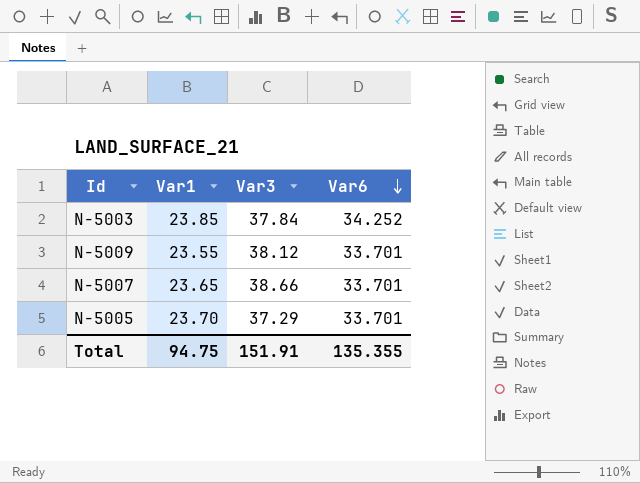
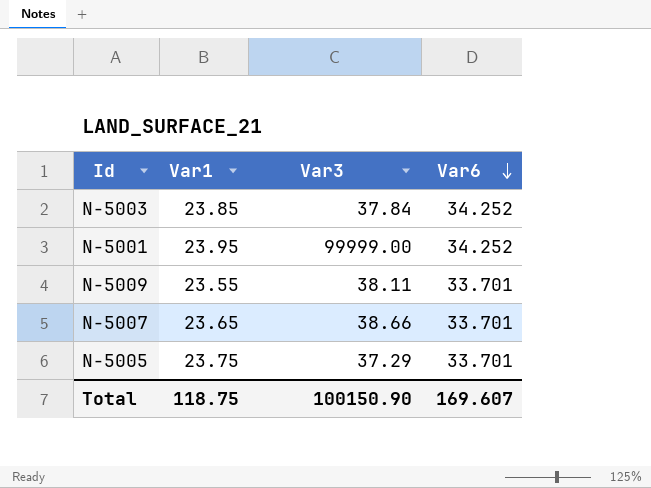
row N-5001: none -> 23.95 | 99999.00 | 34.252
N-5009 | Var3: 38.12 -> 38.11
N-5005 | Var1: 23.70 -> 23.75
Total | Var1: 94.75 -> 118.75
Total | Var3: 151.91 -> 100150.90
Total | Var6: 135.355 -> 169.607

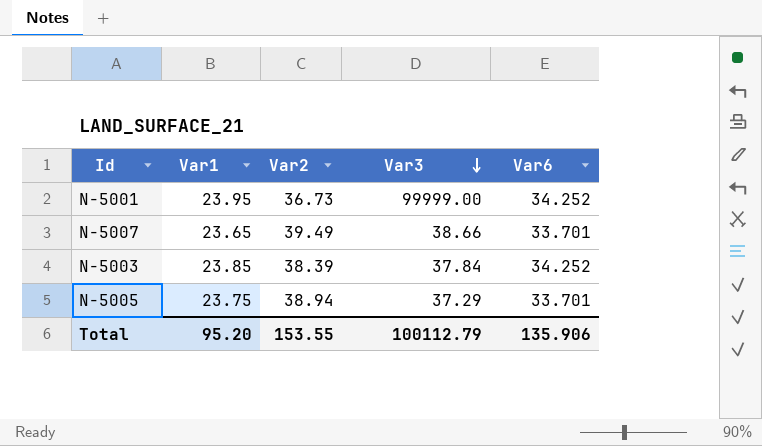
row order: Var6 descending -> Var3 descending
column Var2 | position: none -> 3
row N-5009: 23.55 | 38.11 | 33.701 -> none
Total | Var1: 118.75 -> 95.20
Total | Var3: 100150.90 -> 100112.79
Total | Var6: 169.607 -> 135.906

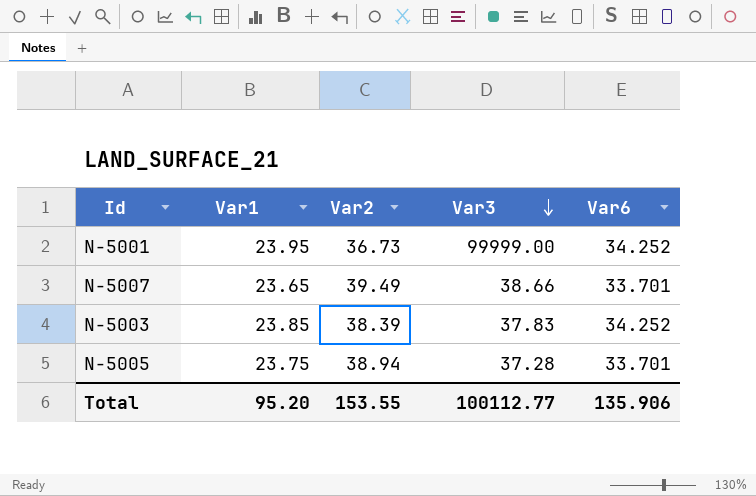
N-5003 | Var3: 37.84 -> 37.83
N-5005 | Var3: 37.29 -> 37.28
Total | Var3: 100112.79 -> 100112.77

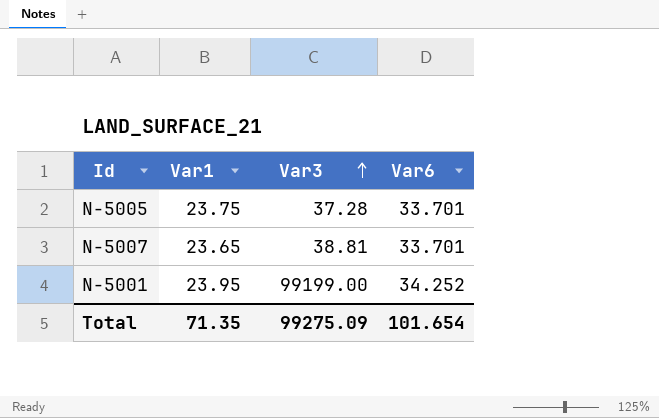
row order: Var3 descending -> Var3 ascending
column Var2 | position: 3 -> none
row N-5003: 23.85 | 38.39 | 37.83 | 34.252 -> none
N-5007 | Var3: 38.66 -> 38.81
N-5001 | Var3: 99999.00 -> 99199.00
Total | Var1: 95.20 -> 71.35
Total | Var3: 100112.77 -> 99275.09
Total | Var6: 135.906 -> 101.654

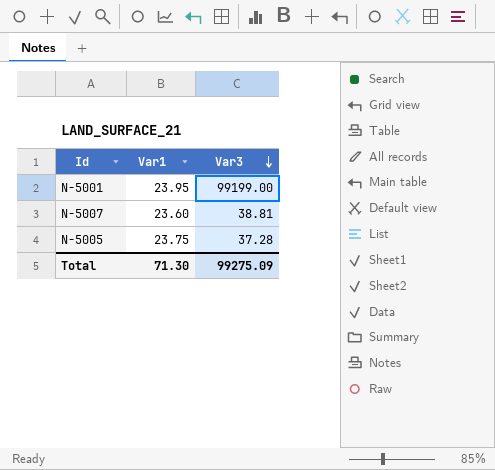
row order: Var3 ascending -> Var3 descending
column Var6 | position: 4 -> none
N-5007 | Var1: 23.65 -> 23.60
Total | Var1: 71.35 -> 71.30

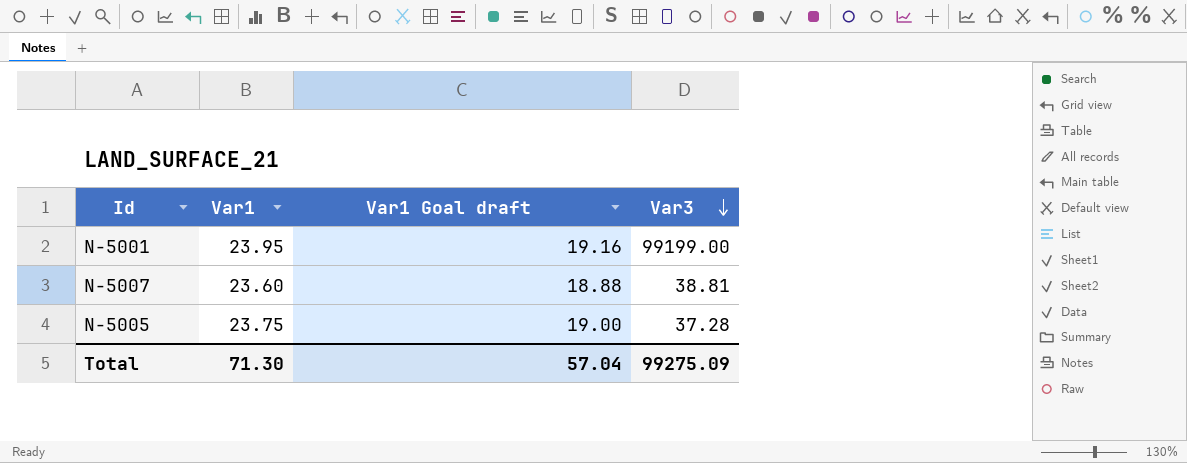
column Var1 Goal draft | formula: none -> [Var1] * 0.8

